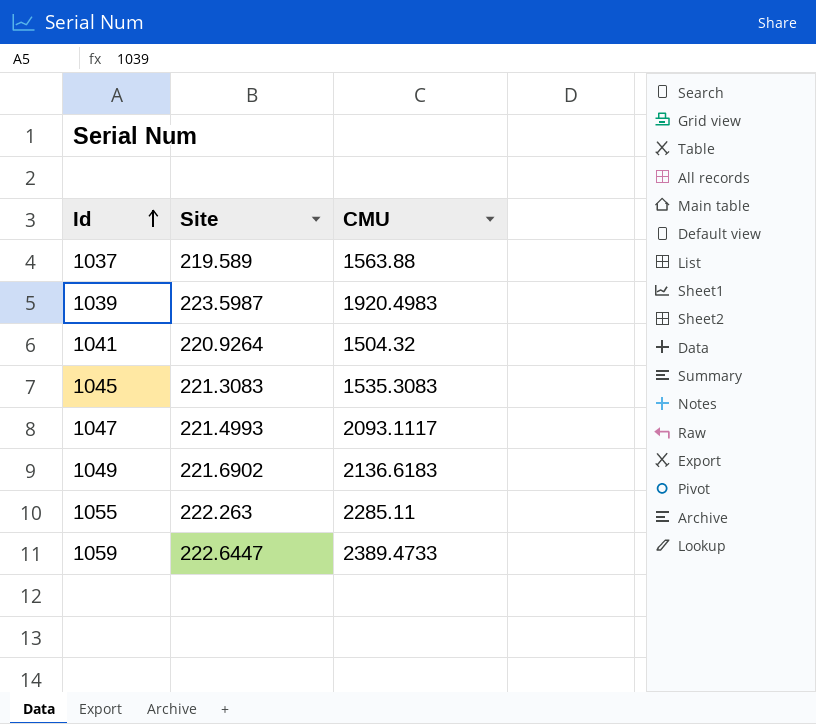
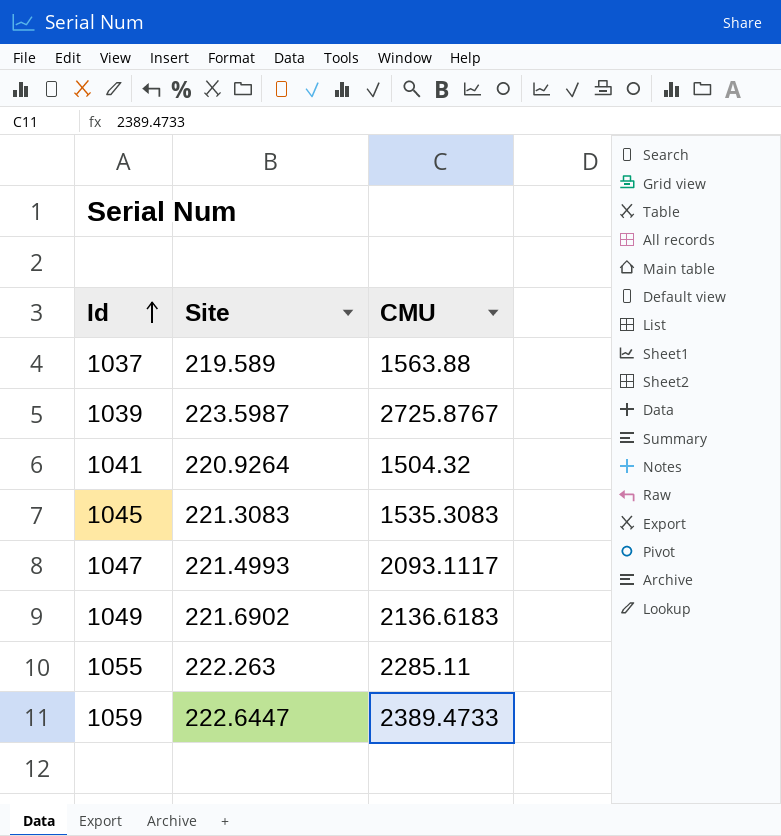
1039 | CMU: 1920.4983 -> 2725.8767

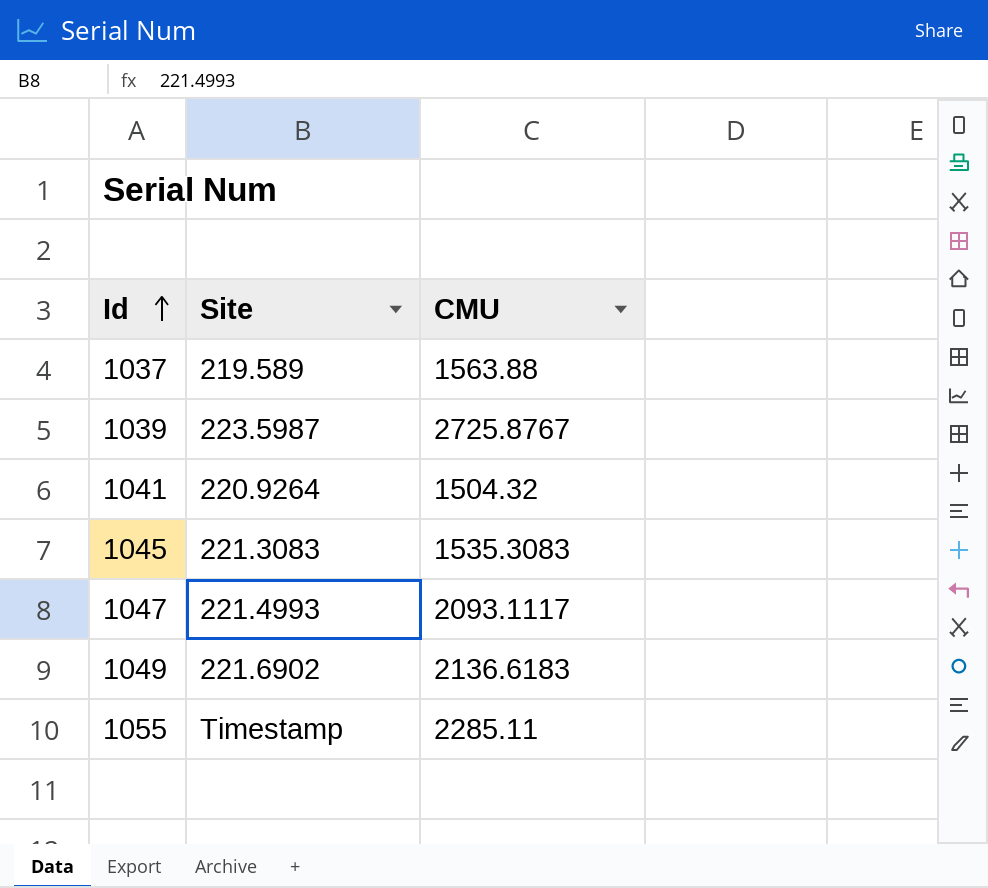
row 1059: 222.6447 | 2389.4733 -> none
1055 | Site: 222.263 -> Timestamp

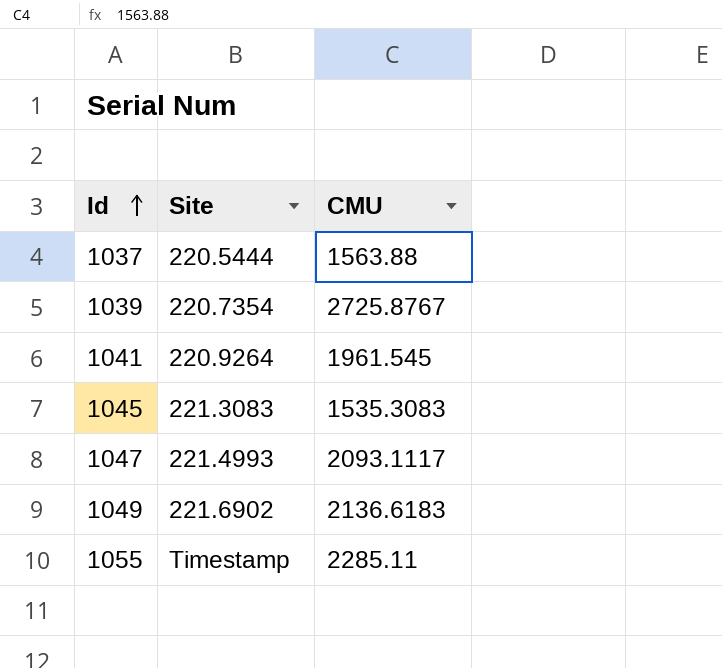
1037 | Site: 219.589 -> 220.5444
1039 | Site: 223.5987 -> 220.7354
1041 | CMU: 1504.32 -> 1961.545

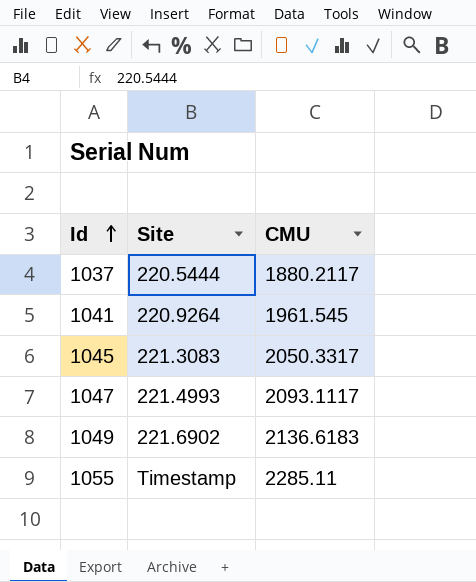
row 1039: 220.7354 | 2725.8767 -> none
1037 | CMU: 1563.88 -> 1880.2117
1045 | CMU: 1535.3083 -> 2050.3317

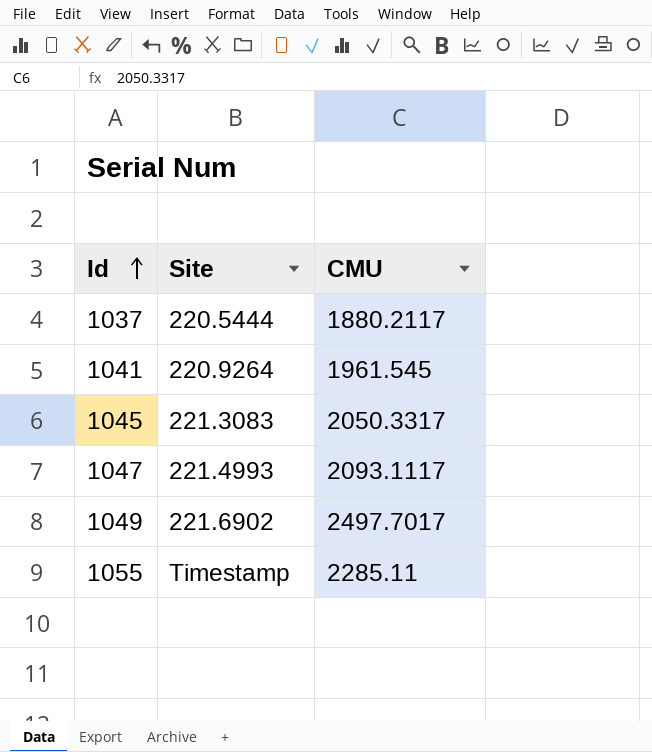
1049 | CMU: 2136.6183 -> 2497.7017

